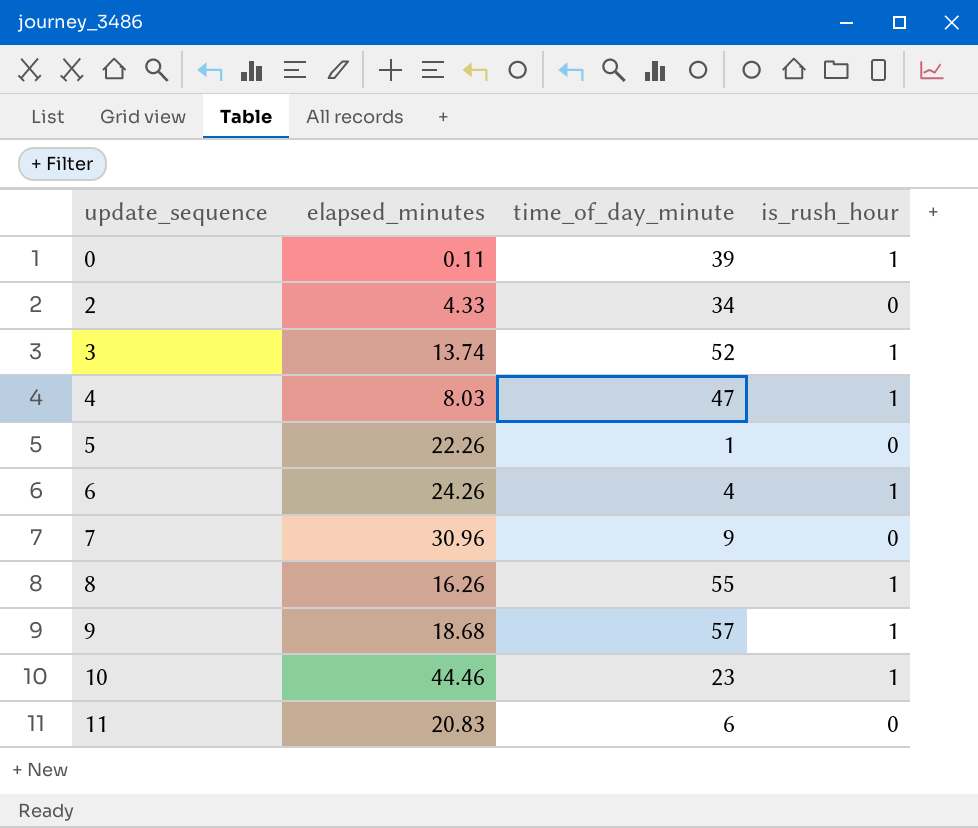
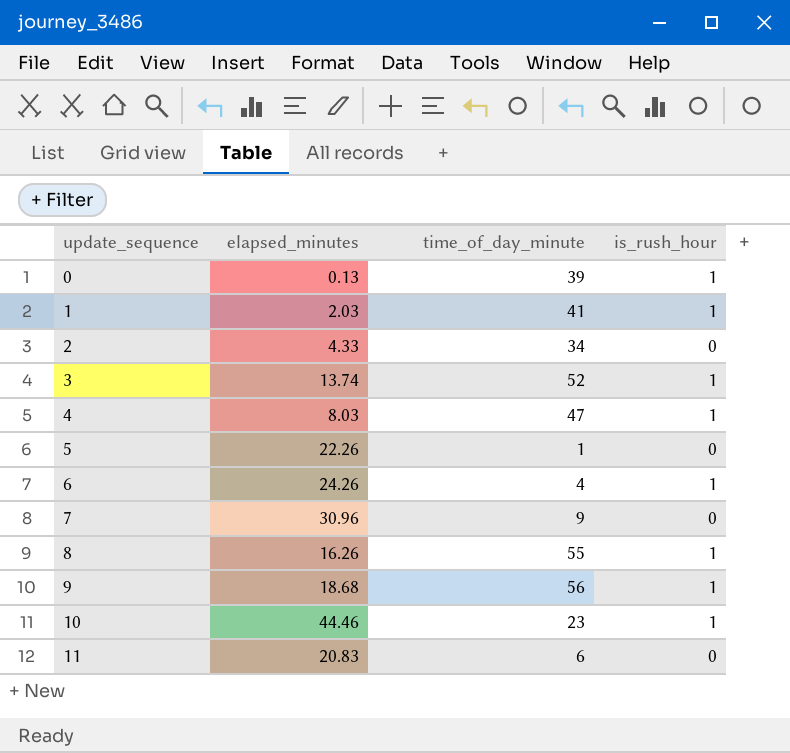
0 | elapsed_minutes: 0.11 -> 0.13
row 1: none -> 2.03 | 41 | 1
9 | time_of_day_minute: 57 -> 56

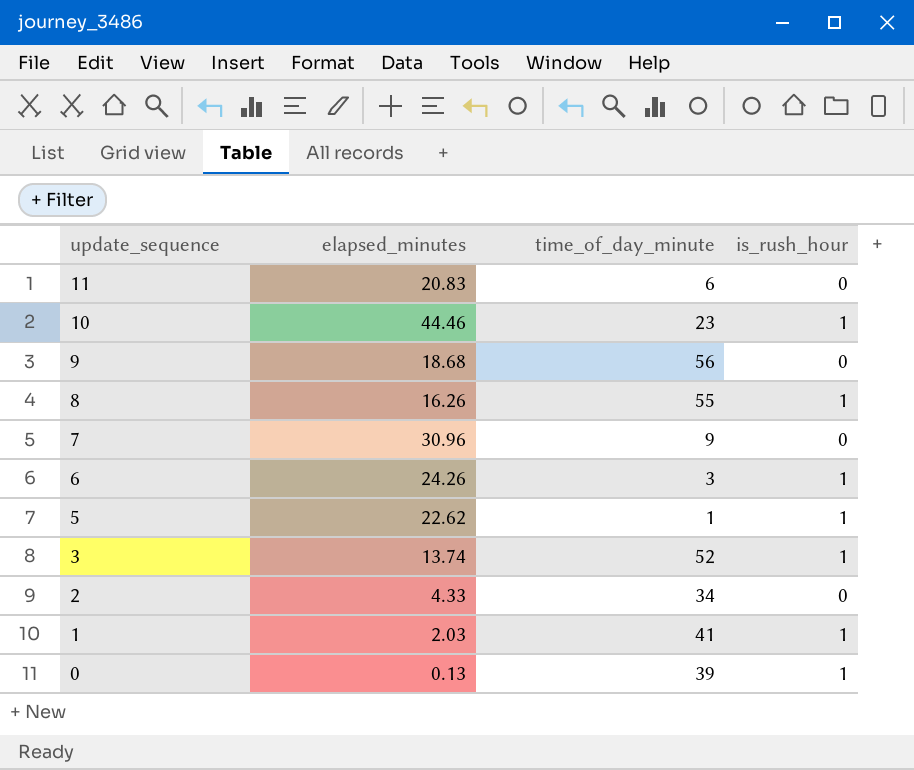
row order: update_sequence ascending -> update_sequence descending
row 4: 8.03 | 47 | 1 -> none
9 | is_rush_hour: 1 -> 0
6 | time_of_day_minute: 4 -> 3
5 | elapsed_minutes: 22.26 -> 22.62
5 | is_rush_hour: 0 -> 1

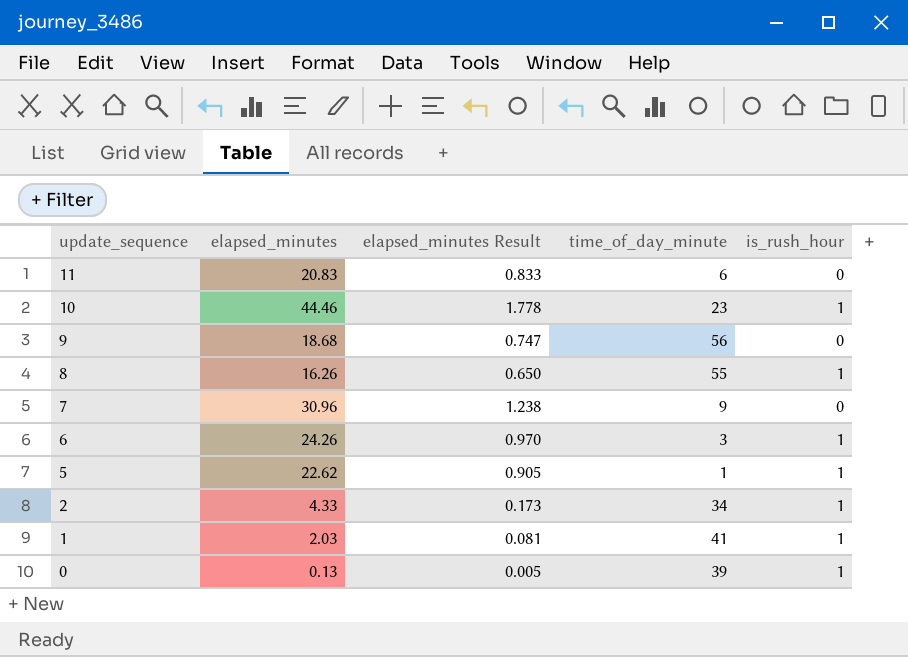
column elapsed_minutes Result | formula: none -> [elapsed_minutes] * 0.04
row 3: 13.74 | 52 | 1 -> none
2 | is_rush_hour: 0 -> 1

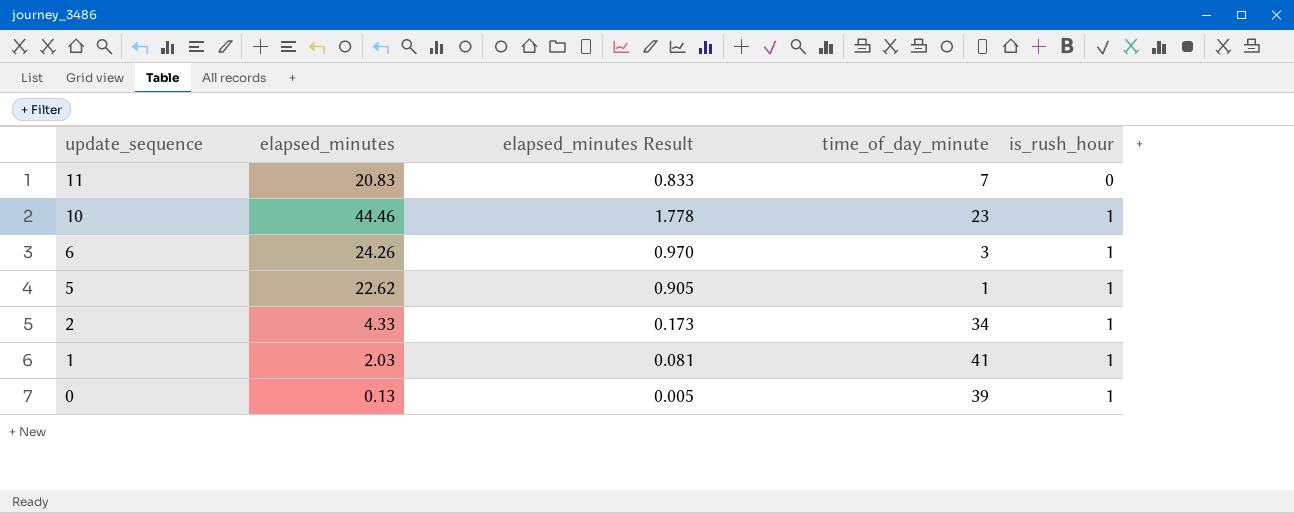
row 9: 18.68 | 0.747 | 56 | 0 -> none
row 8: 16.26 | 0.650 | 55 | 1 -> none
row 7: 30.96 | 1.238 | 9 | 0 -> none
11 | time_of_day_minute: 6 -> 7

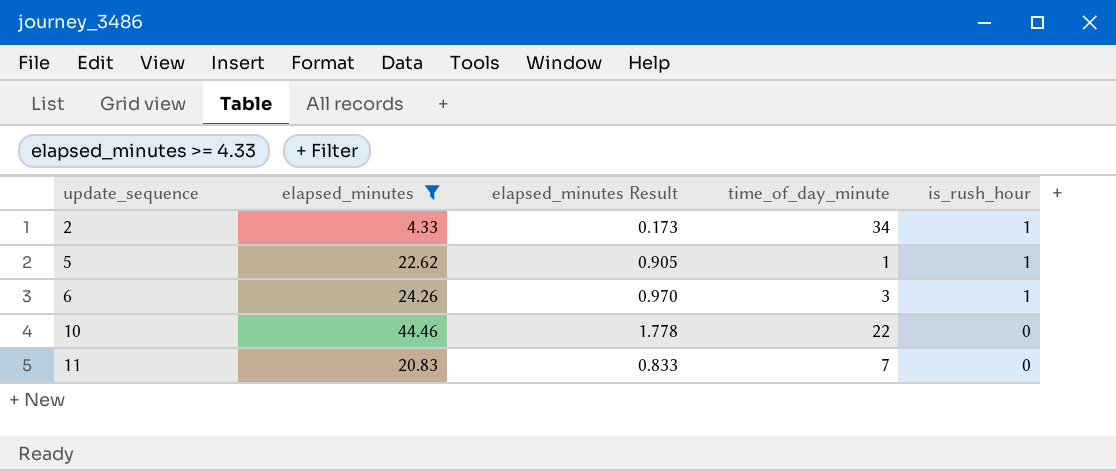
filter: none -> elapsed_minutes >= 4.33
row order: update_sequence descending -> update_sequence ascending
10 | time_of_day_minute: 23 -> 22
10 | is_rush_hour: 1 -> 0

